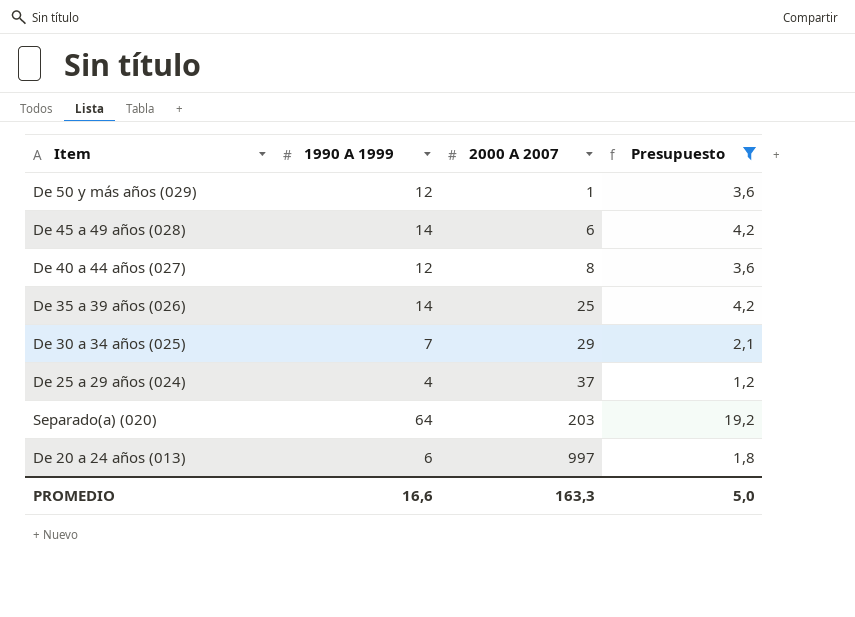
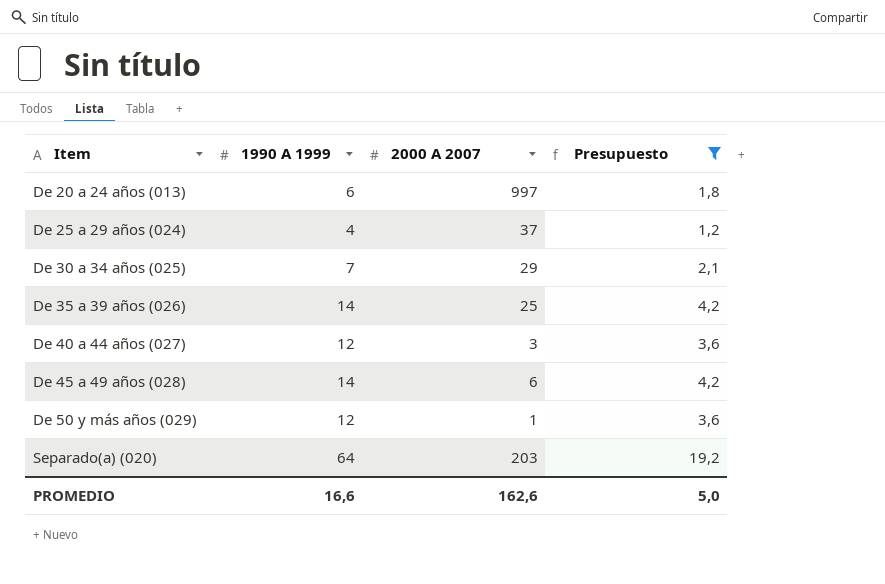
row order: 2000 A 2007 ascending -> Item ascending
De 40 a 44 años (027) | 2000 A 2007: 8 -> 3
PROMEDIO | 2000 A 2007: 163,3 -> 162,6

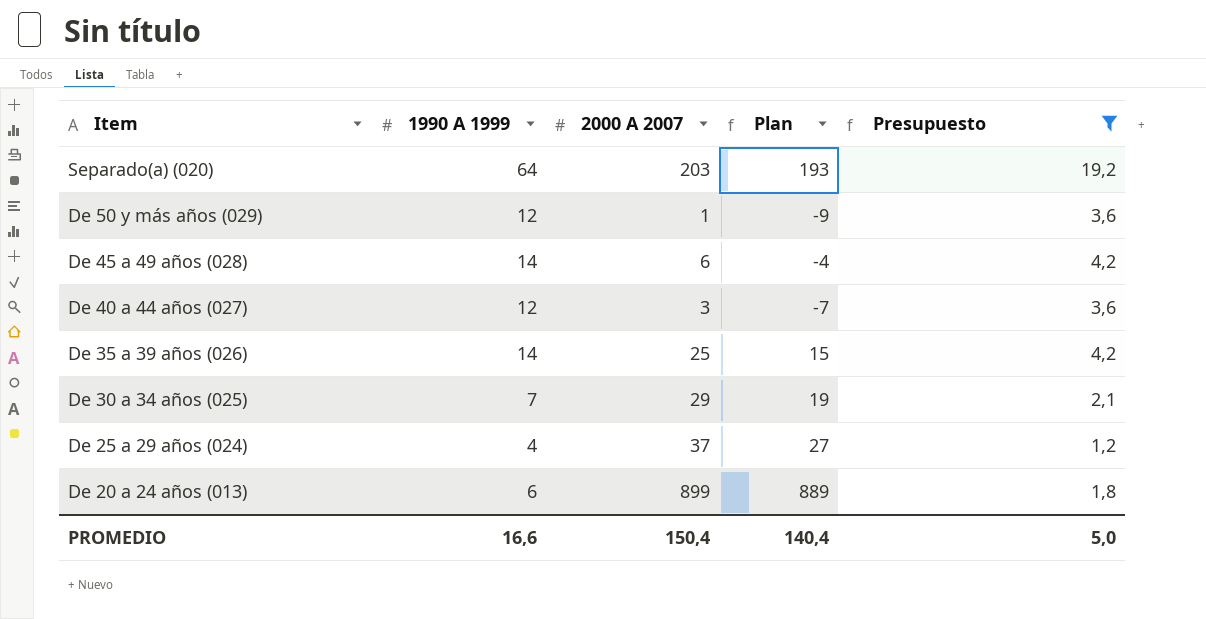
row order: Item ascending -> Item descending
column Plan | formula: none -> [2000 A 2007] - 10
De 20 a 24 años (013) | 2000 A 2007: 997 -> 899
PROMEDIO | 2000 A 2007: 162,6 -> 150,4

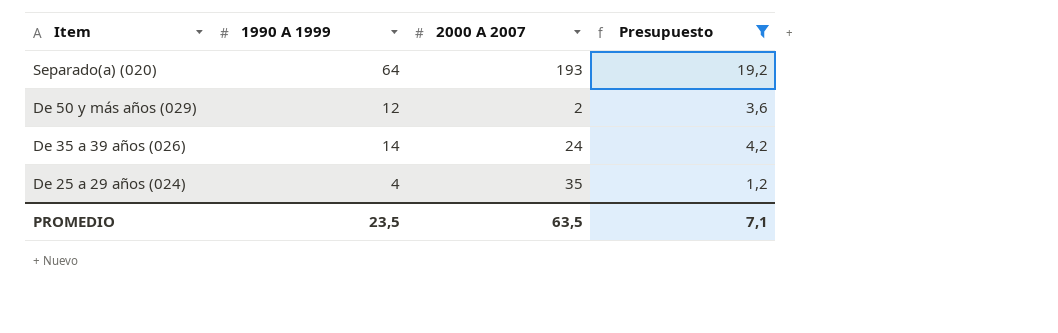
column Plan | formula: [2000 A 2007] - 10 -> none
row De 45 a 49 años (028): 14 | 6 | -4 | 4,2 -> none
row De 40 a 44 años (027): 12 | 3 | -7 | 3,6 -> none
row De 30 a 34 años (025): 7 | 29 | 19 | 2,1 -> none
row De 20 a 24 años (013): 6 | 899 | 889 | 1,8 -> none
Separado(a) (020) | 2000 A 2007: 203 -> 193
De 50 y más años (029) | 2000 A 2007: 1 -> 2
De 35 a 39 años (026) | 2000 A 2007: 25 -> 24
De 25 a 29 años (024) | 2000 A 2007: 37 -> 35
PROMEDIO | 1990 A 1999: 16,6 -> 23,5
PROMEDIO | 2000 A 2007: 150,4 -> 63,5
PROMEDIO | Presupuesto: 5,0 -> 7,1

